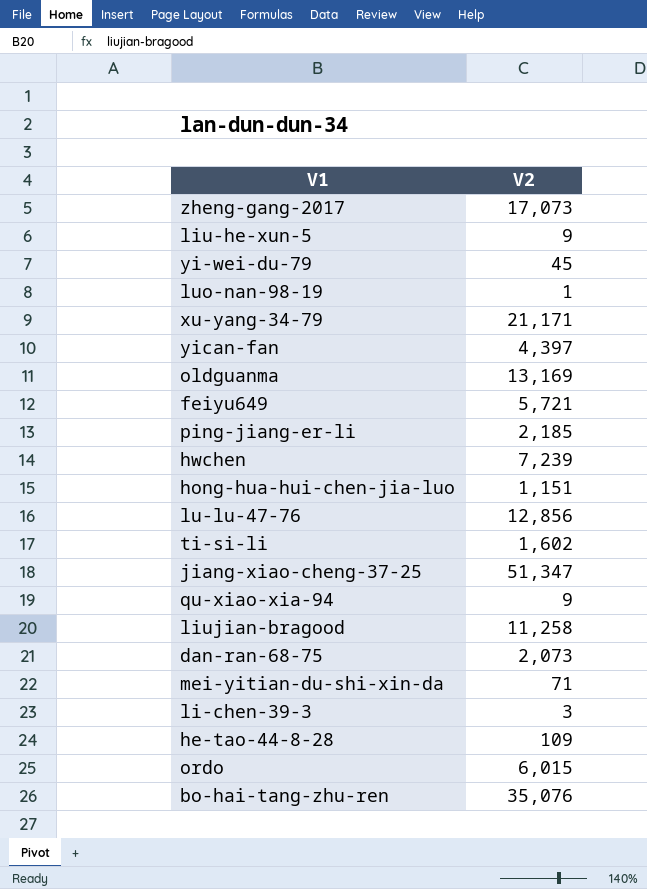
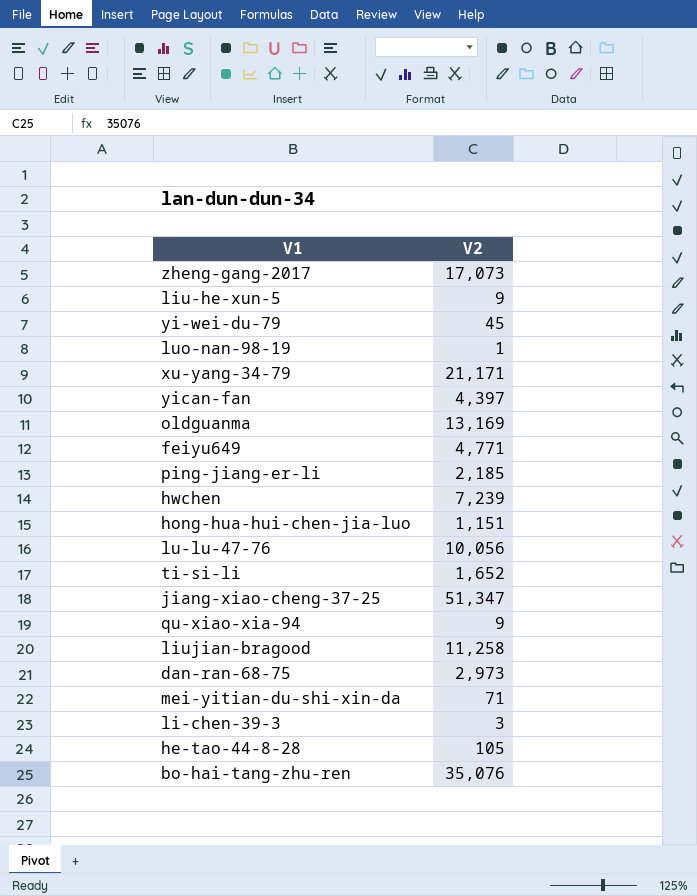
row ordo: 6,015 -> none
feiyu649 | V2: 5,721 -> 4,771
lu-lu-47-76 | V2: 12,856 -> 10,056
ti-si-li | V2: 1,602 -> 1,652
dan-ran-68-75 | V2: 2,073 -> 2,973
he-tao-44-8-28 | V2: 109 -> 105

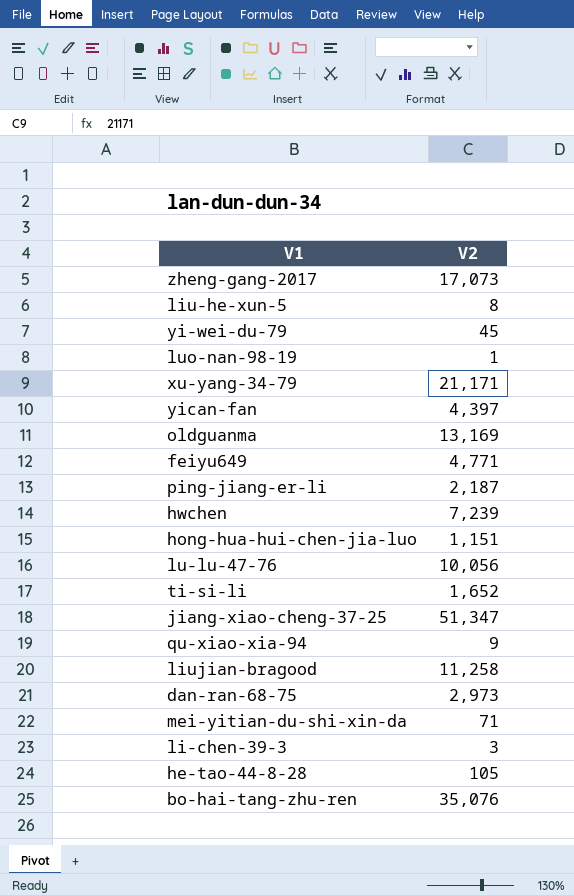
liu-he-xun-5 | V2: 9 -> 8
ping-jiang-er-li | V2: 2,185 -> 2,187

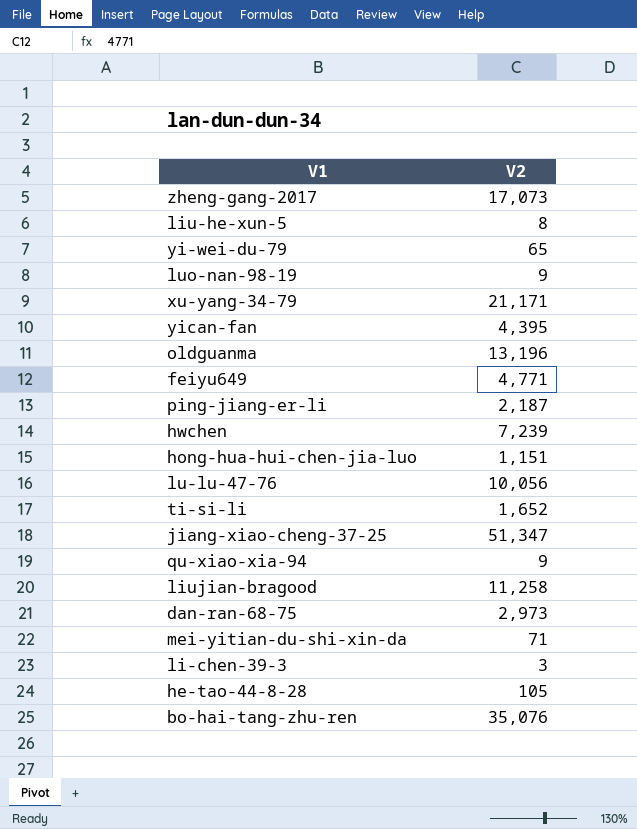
yi-wei-du-79 | V2: 45 -> 65
luo-nan-98-19 | V2: 1 -> 9
yican-fan | V2: 4,397 -> 4,395
oldguanma | V2: 13,169 -> 13,196

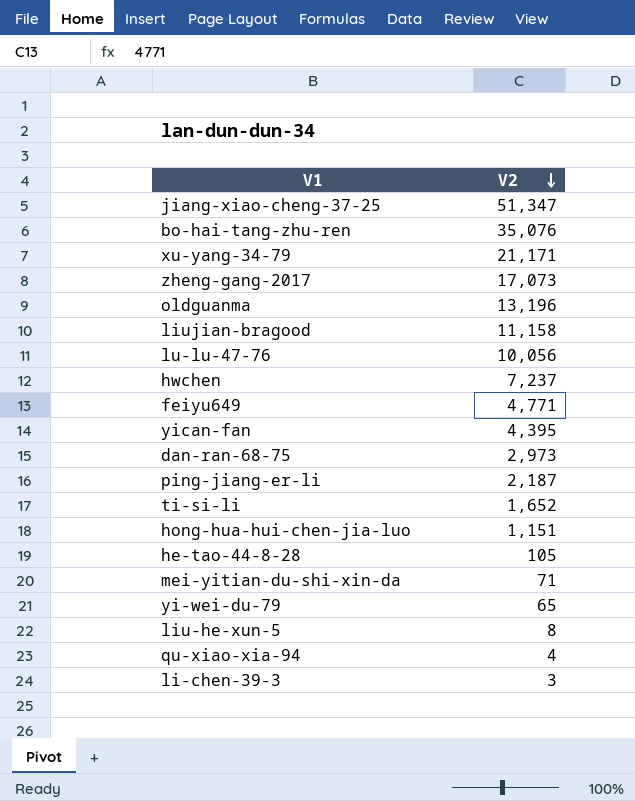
row order: none -> V2 descending
row luo-nan-98-19: 9 -> none
liujian-bragood | V2: 11,258 -> 11,158
hwchen | V2: 7,239 -> 7,237
qu-xiao-xia-94 | V2: 9 -> 4

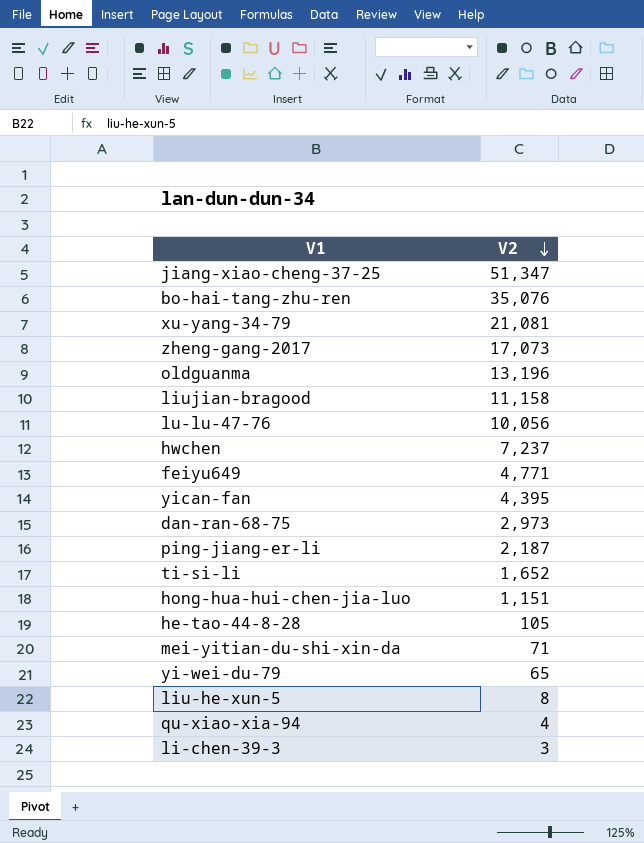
xu-yang-34-79 | V2: 21,171 -> 21,081

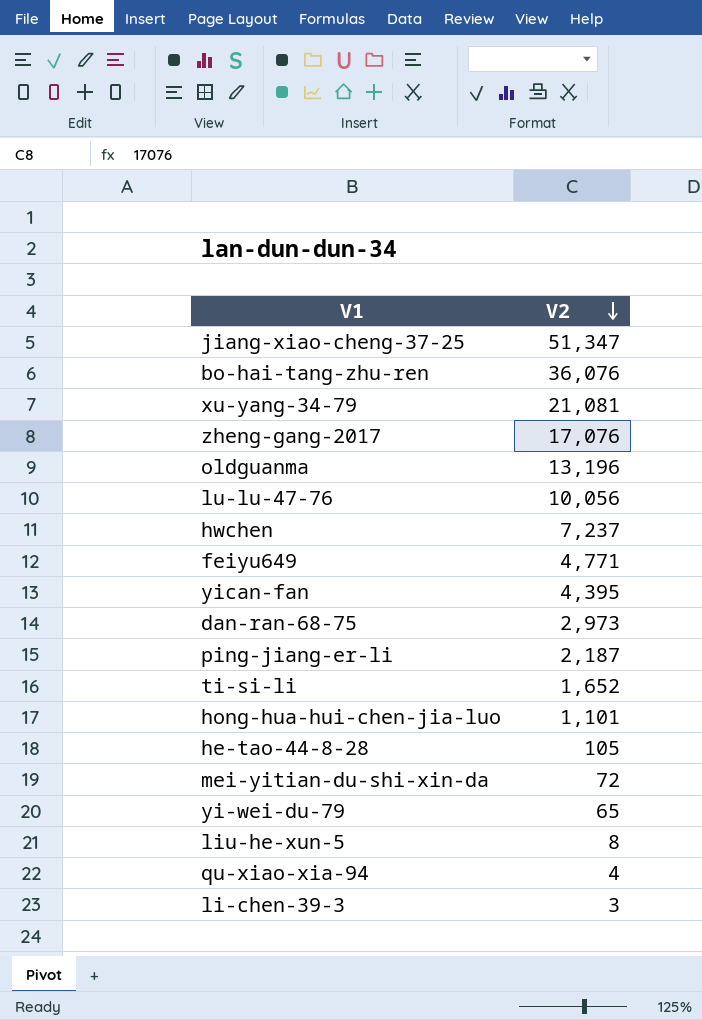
row liujian-bragood: 11,158 -> none
bo-hai-tang-zhu-ren | V2: 35,076 -> 36,076
zheng-gang-2017 | V2: 17,073 -> 17,076
hong-hua-hui-chen-jia-luo | V2: 1,151 -> 1,101
mei-yitian-du-shi-xin-da | V2: 71 -> 72

